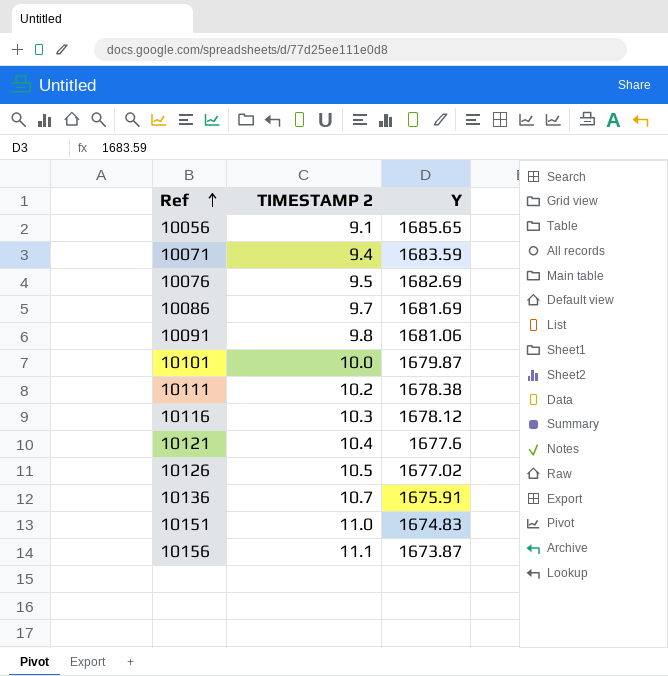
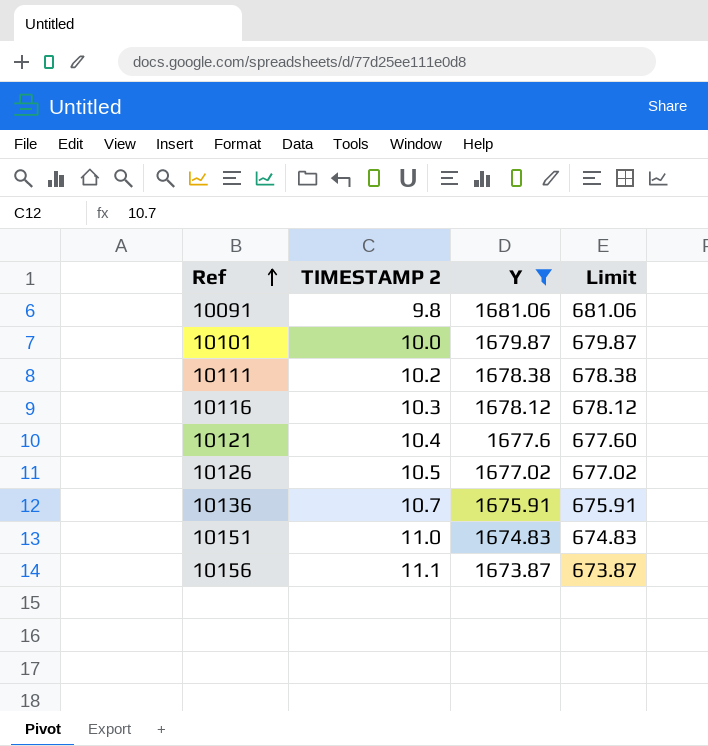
filter: none -> Y <= 1681.06
column Limit | formula: none -> [Y] - 1000

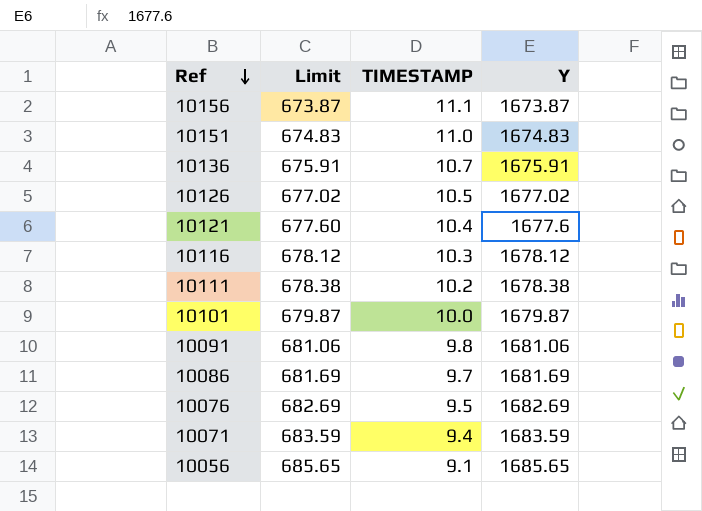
filter: Y <= 1681.06 -> none
row order: Ref ascending -> Ref descending
column Limit | position: 4 -> 2
column name: TIMESTAMP 2 -> TIMESTAMP

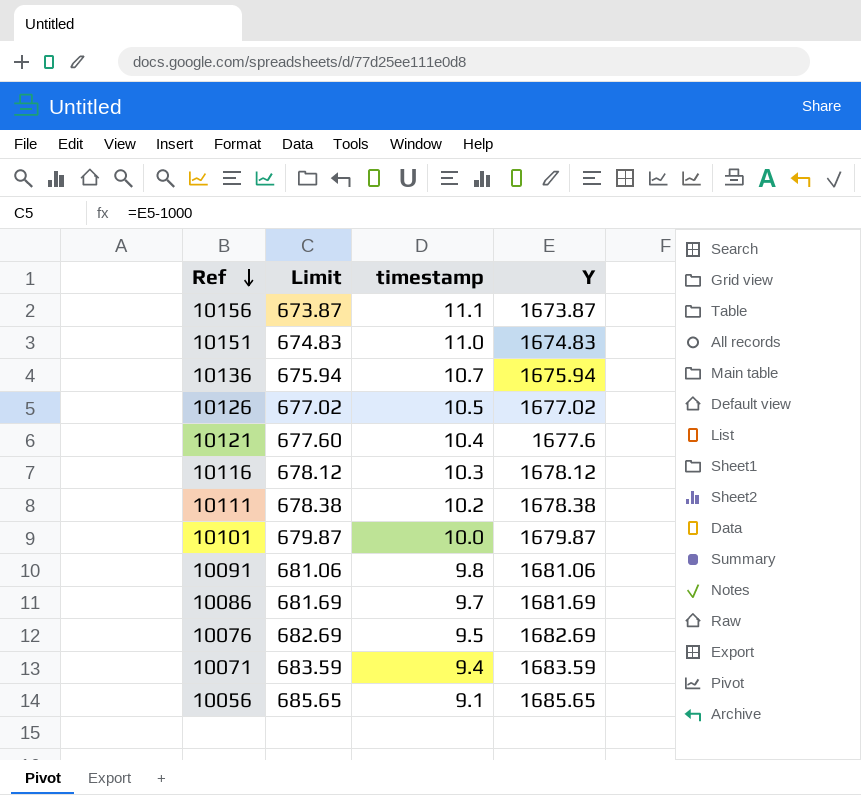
column name: TIMESTAMP -> timestamp
10136 | Limit: 675.91 -> 675.94
10136 | Y: 1675.91 -> 1675.94

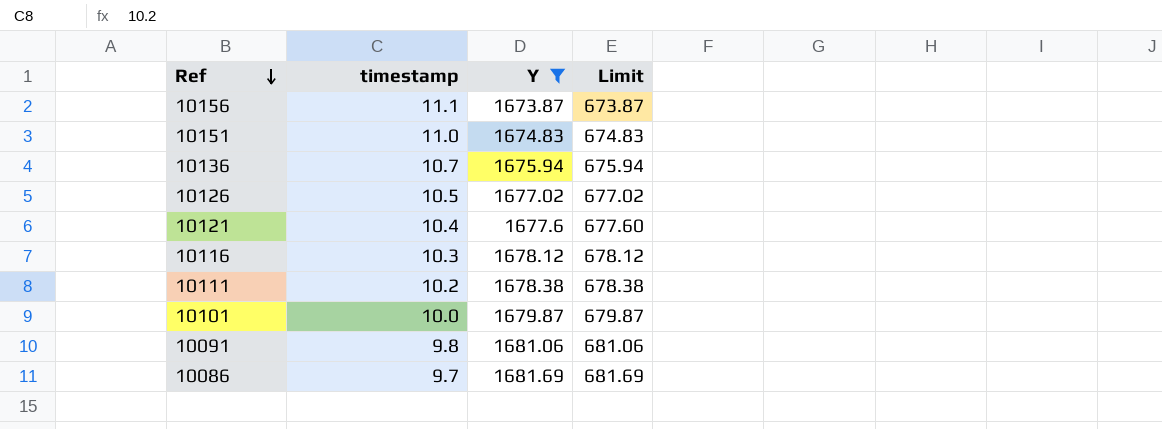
filter: none -> Y <= 1681.69
column Limit | position: 2 -> 4

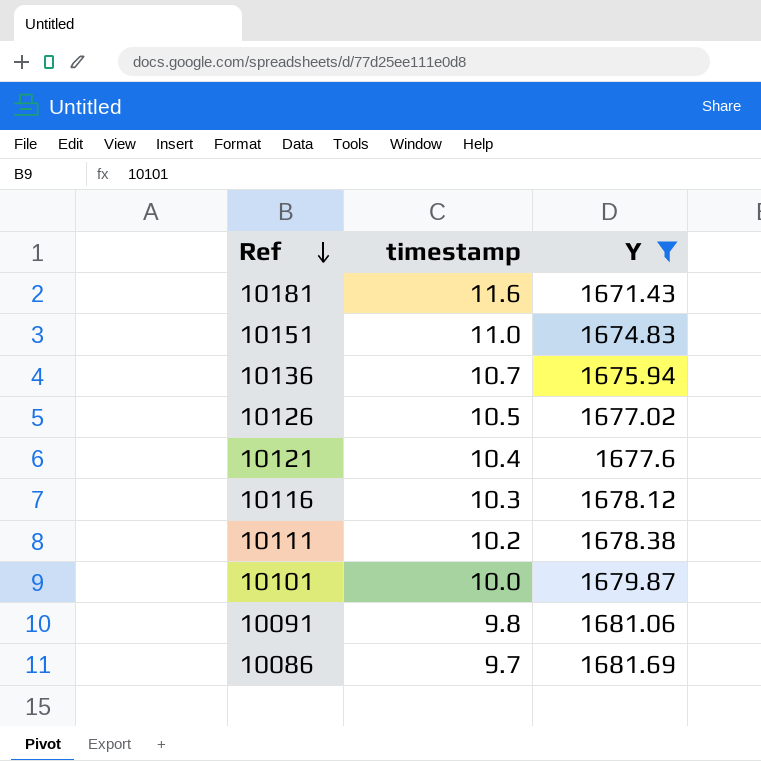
column Limit | formula: [Y] - 1000 -> none
row 10156: 11.1 | 1673.87 | 673.87 -> none
row 10181: none -> 11.6 | 1671.43

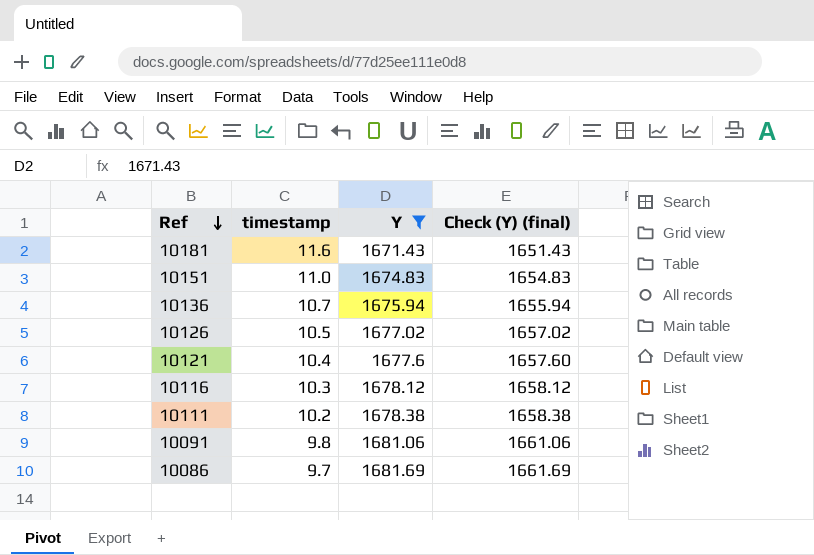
column Check (Y) (final) | formula: none -> [Y] - 20
row 10101: 10.0 | 1679.87 -> none

